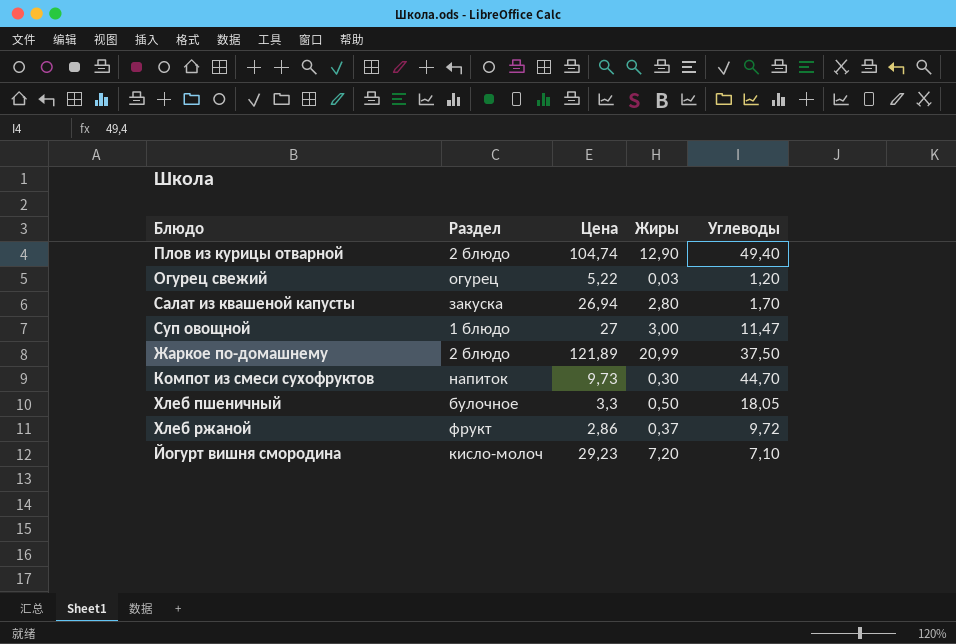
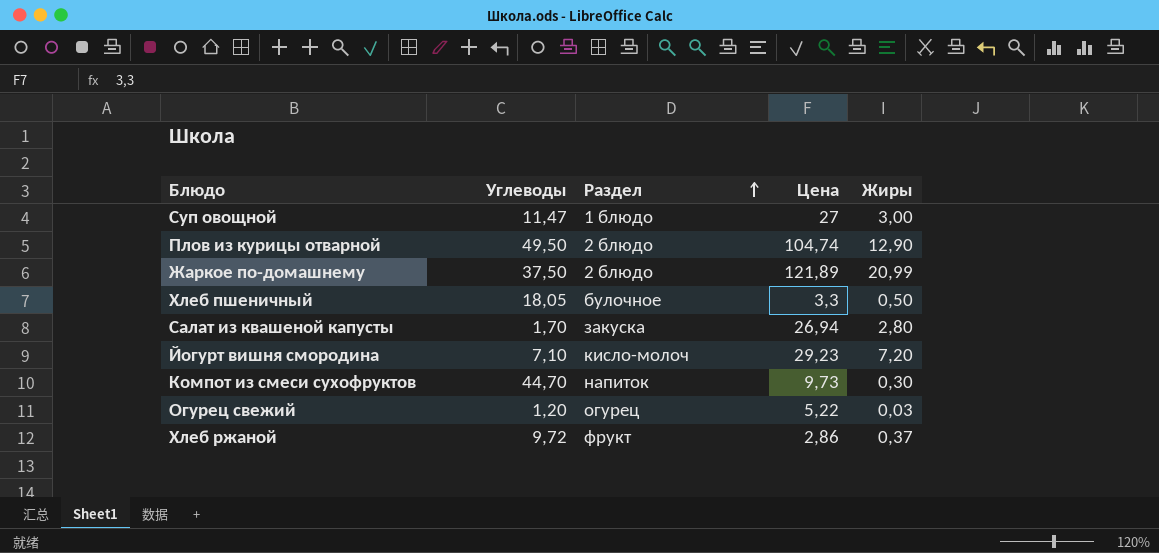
row order: none -> Раздел ascending
column Углеводы | position: 5 -> 2
Плов из курицы отварной | Углеводы: 49,40 -> 49,50

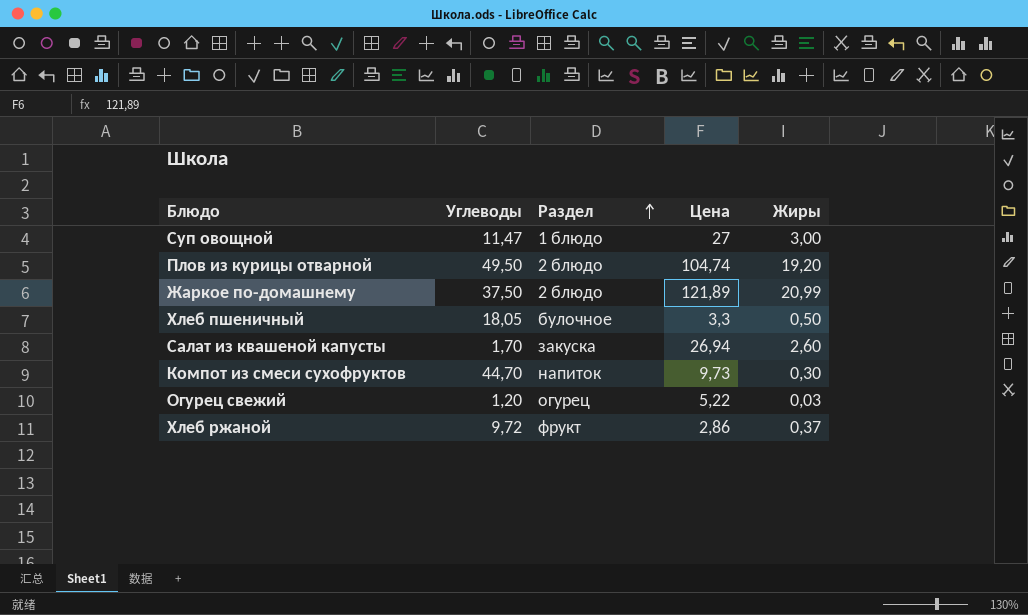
row Йогурт вишня смородина: 7,10 | кисло-молоч | 29,23 | 7,20 -> none
Плов из курицы отварной | Жиры: 12,90 -> 19,20
Салат из квашеной капусты | Жиры: 2,80 -> 2,60

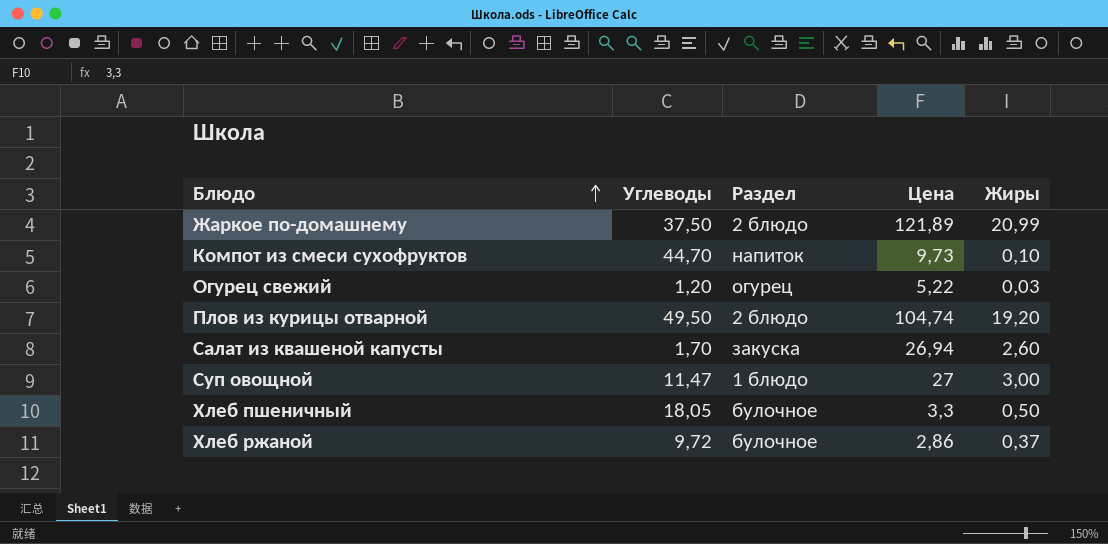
row order: Раздел ascending -> Блюдо ascending
Компот из смеси сухофруктов | Жиры: 0,30 -> 0,10
Хлеб ржаной | Раздел: фрукт -> булочное

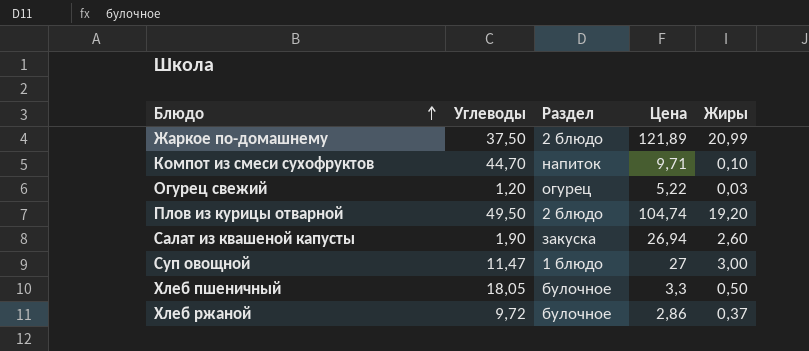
Компот из смеси сухофруктов | Цена: 9,73 -> 9,71
Салат из квашеной капусты | Углеводы: 1,70 -> 1,90

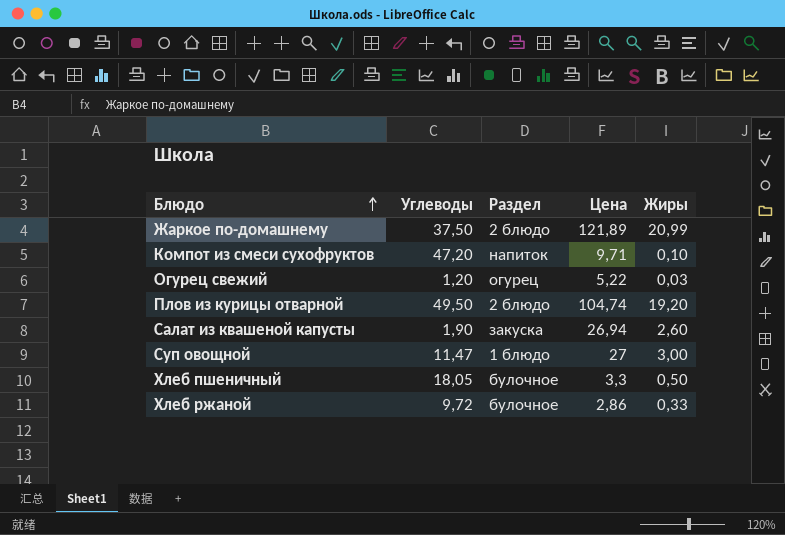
Компот из смеси сухофруктов | Углеводы: 44,70 -> 47,20
Хлеб ржаной | Жиры: 0,37 -> 0,33

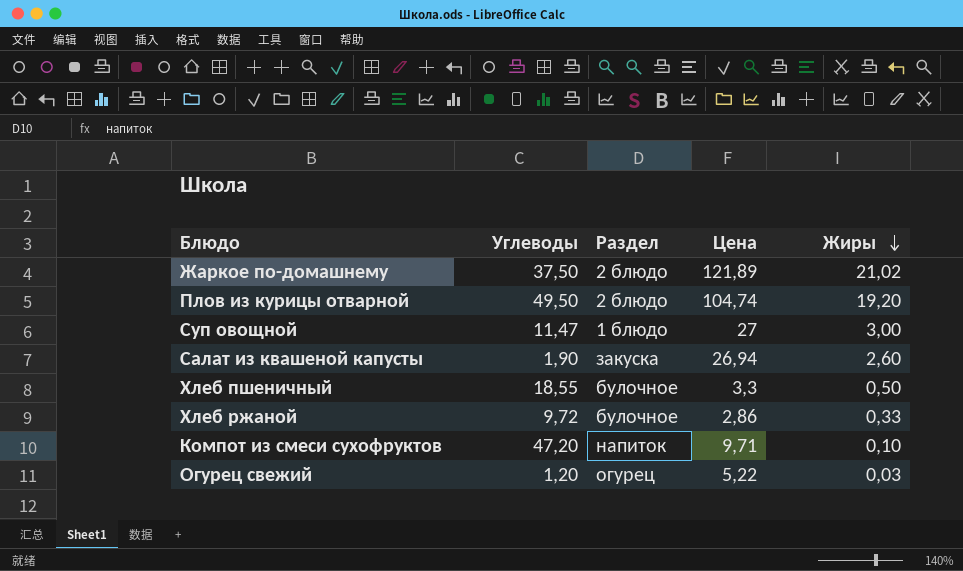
row order: Блюдо ascending -> Жиры descending
Жаркое по-домашнему | Жиры: 20,99 -> 21,02
Хлеб пшеничный | Углеводы: 18,05 -> 18,55

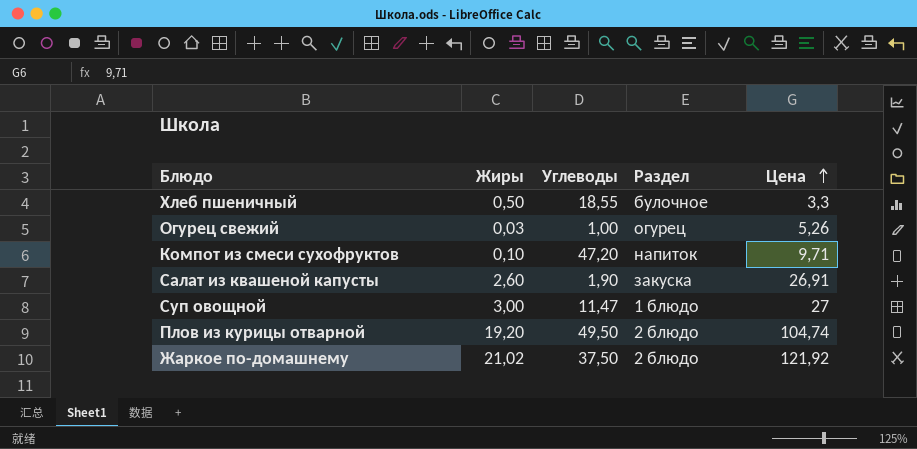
row order: Жиры descending -> Цена ascending
column Жиры | position: 5 -> 2
row Хлеб ржаной: 9,72 | булочное | 2,86 | 0,33 -> none
Огурец свежий | Углеводы: 1,20 -> 1,00
Огурец свежий | Цена: 5,22 -> 5,26
Салат из квашеной капусты | Цена: 26,94 -> 26,91
Жаркое по-домашнему | Цена: 121,89 -> 121,92

